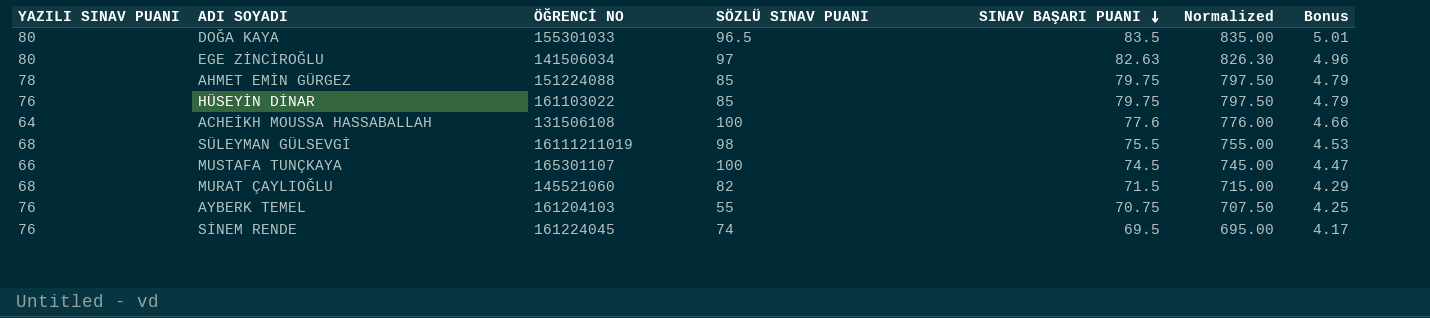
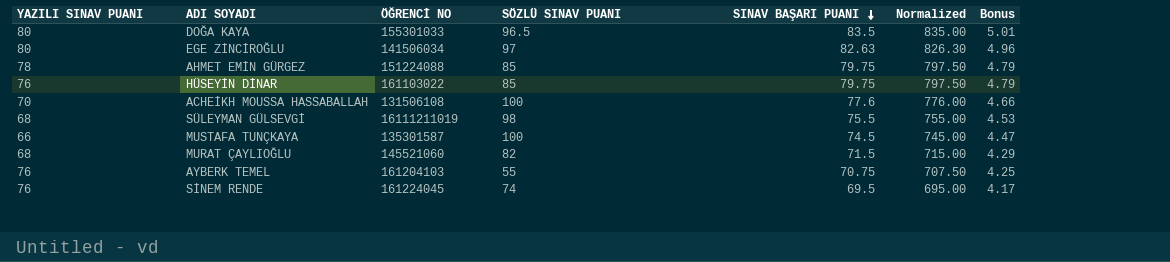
ACHEİKH MOUSSA HASSABALLAH | YAZILI SINAV PUANI: 64 -> 70
MUSTAFA TUNÇKAYA | ÖĞRENCİ NO: 165301107 -> 135301587

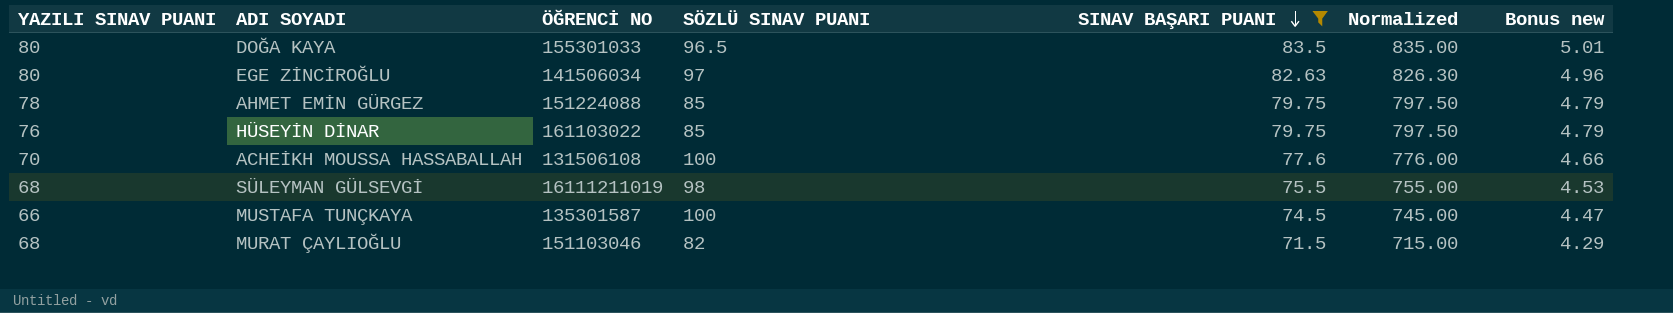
filter: none -> SINAV BAŞARI PUANI >= 71.5
column name: Bonus -> Bonus new
MURAT ÇAYLIOĞLU | ÖĞRENCİ NO: 145521060 -> 151103046

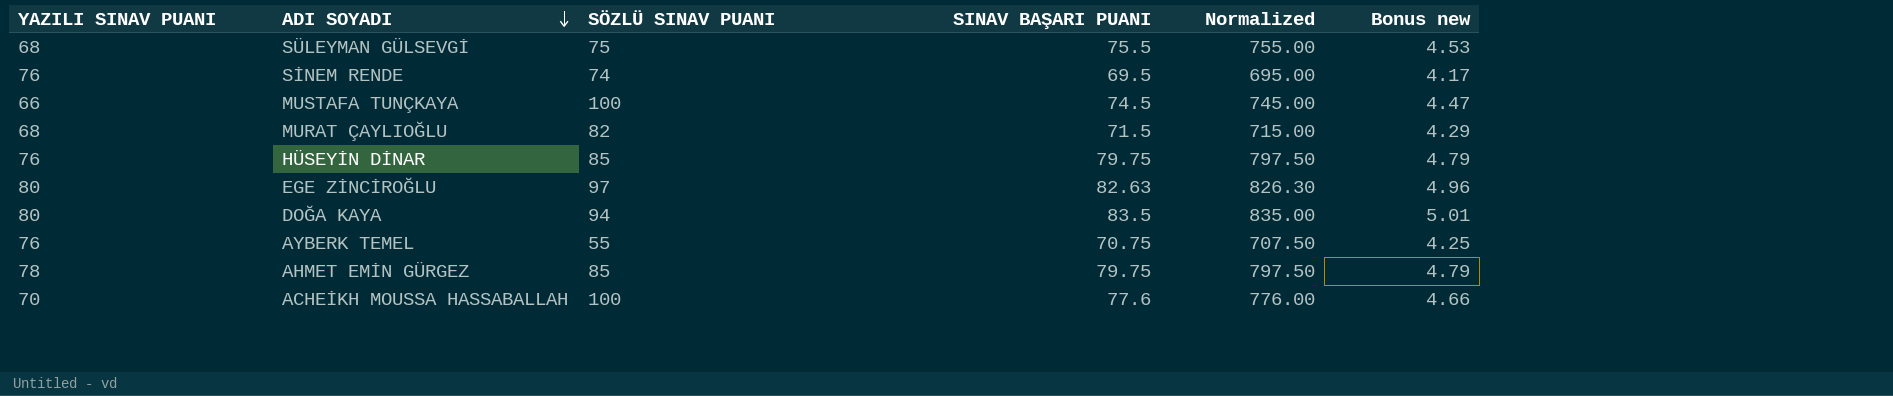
filter: SINAV BAŞARI PUANI >= 71.5 -> none
row order: SINAV BAŞARI PUANI descending -> ADI SOYADI descending
column ÖĞRENCİ NO | position: 3 -> none
SÜLEYMAN GÜLSEVGİ | SÖZLÜ SINAV PUANI: 98 -> 75
DOĞA KAYA | SÖZLÜ SINAV PUANI: 96.5 -> 94

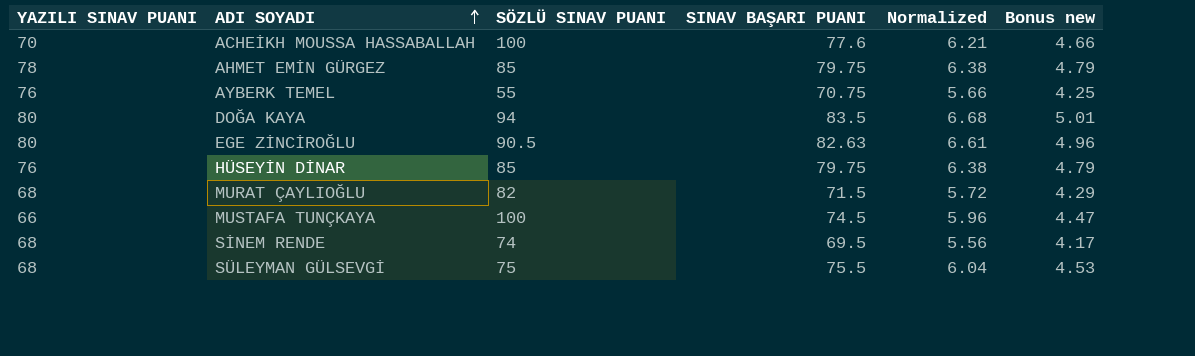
row order: ADI SOYADI descending -> ADI SOYADI ascending
column Normalized | formula: [SINAV BAŞARI PUANI] * 10 -> [SINAV BAŞARI PUANI] * 0.08
EGE ZİNCİROĞLU | SÖZLÜ SINAV PUANI: 97 -> 90.5
SİNEM RENDE | YAZILI SINAV PUANI: 76 -> 68

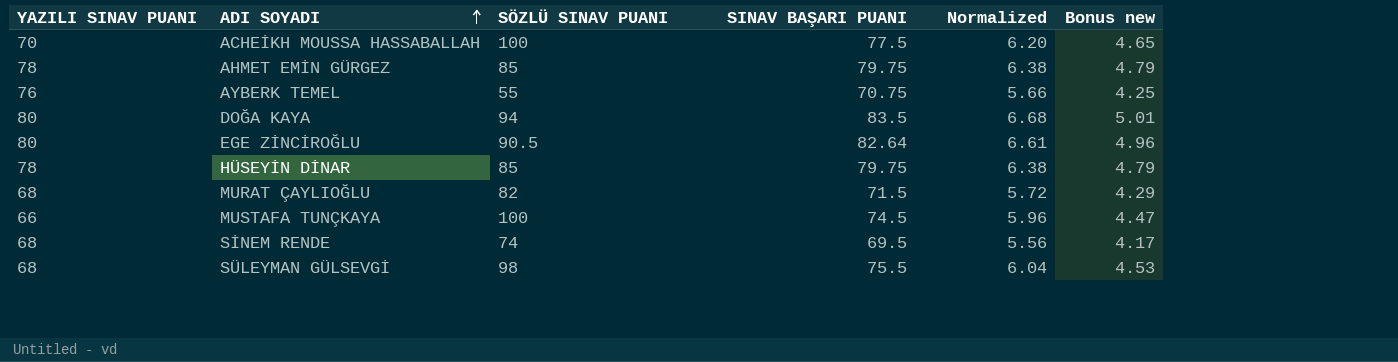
ACHEİKH MOUSSA HASSABALLAH | SINAV BAŞARI PUANI: 77.6 -> 77.5
ACHEİKH MOUSSA HASSABALLAH | Normalized: 6.21 -> 6.20
ACHEİKH MOUSSA HASSABALLAH | Bonus new: 4.66 -> 4.65
EGE ZİNCİROĞLU | SINAV BAŞARI PUANI: 82.63 -> 82.64
HÜSEYİN DİNAR | YAZILI SINAV PUANI: 76 -> 78
SÜLEYMAN GÜLSEVGİ | SÖZLÜ SINAV PUANI: 75 -> 98

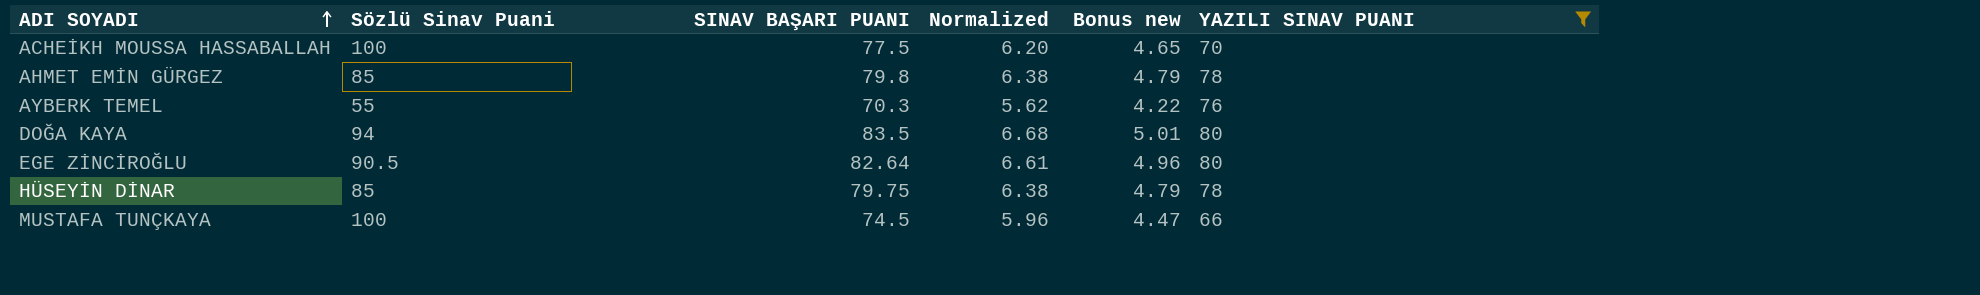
filter: none -> YAZILI SINAV PUANI != 68
column name: SÖZLÜ SINAV PUANI -> Sözlü Sinav Puani
column YAZILI SINAV PUANI | position: 1 -> 6
AHMET EMİN GÜRGEZ | SINAV BAŞARI PUANI: 79.75 -> 79.8
AYBERK TEMEL | SINAV BAŞARI PUANI: 70.75 -> 70.3
AYBERK TEMEL | Normalized: 5.66 -> 5.62
AYBERK TEMEL | Bonus new: 4.25 -> 4.22

